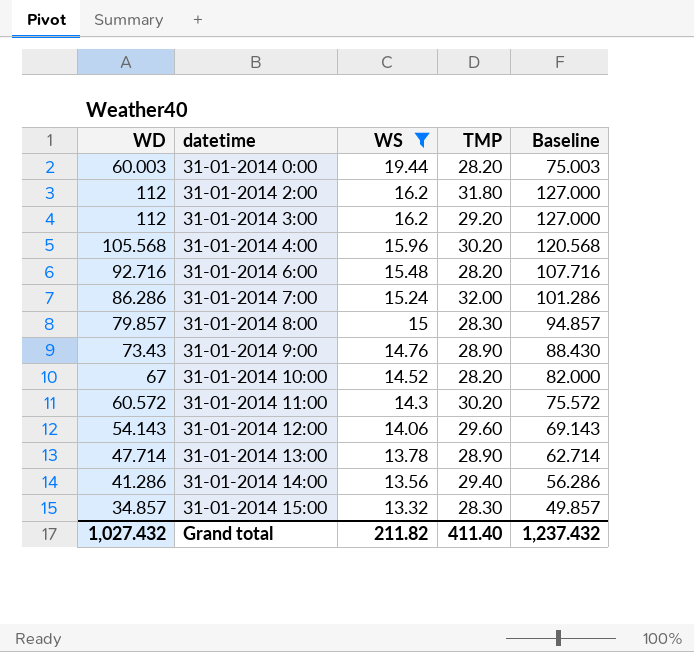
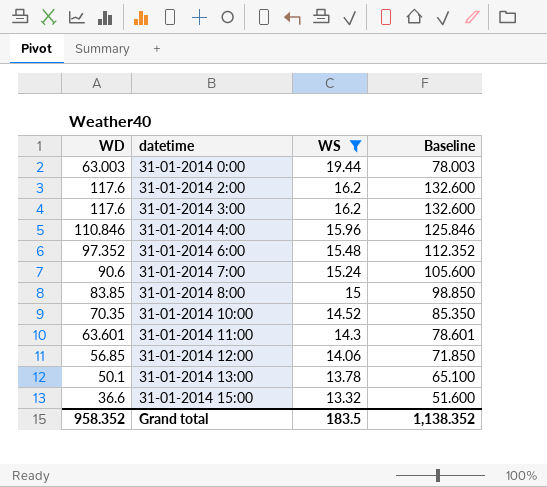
column TMP | position: 4 -> none
row 31-01-2014 9:00: 73.43 | 14.76 | 28.90 | 88.430 -> none
row 31-01-2014 14:00: 41.286 | 13.56 | 29.40 | 56.286 -> none
31-01-2014 0:00 | WD: 60.003 -> 63.003
31-01-2014 0:00 | Baseline: 75.003 -> 78.003
31-01-2014 2:00 | WD: 112 -> 117.6
31-01-2014 2:00 | Baseline: 127.000 -> 132.600
31-01-2014 3:00 | WD: 112 -> 117.6
31-01-2014 3:00 | Baseline: 127.000 -> 132.600
31-01-2014 4:00 | WD: 105.568 -> 110.846
31-01-2014 4:00 | Baseline: 120.568 -> 125.846
31-01-2014 6:00 | WD: 92.716 -> 97.352
31-01-2014 6:00 | Baseline: 107.716 -> 112.352
31-01-2014 7:00 | WD: 86.286 -> 90.6
31-01-2014 7:00 | Baseline: 101.286 -> 105.600
31-01-2014 8:00 | WD: 79.857 -> 83.85
31-01-2014 8:00 | Baseline: 94.857 -> 98.850
31-01-2014 10:00 | WD: 67 -> 70.35
31-01-2014 10:00 | Baseline: 82.000 -> 85.350
31-01-2014 11:00 | WD: 60.572 -> 63.601
31-01-2014 11:00 | Baseline: 75.572 -> 78.601
31-01-2014 12:00 | WD: 54.143 -> 56.85
31-01-2014 12:00 | Baseline: 69.143 -> 71.850
31-01-2014 13:00 | WD: 47.714 -> 50.1
31-01-2014 13:00 | Baseline: 62.714 -> 65.100
31-01-2014 15:00 | WD: 34.857 -> 36.6
31-01-2014 15:00 | Baseline: 49.857 -> 51.600
Grand total | WD: 1,027.432 -> 958.352
Grand total | WS: 211.82 -> 183.5
Grand total | Baseline: 1,237.432 -> 1,138.352

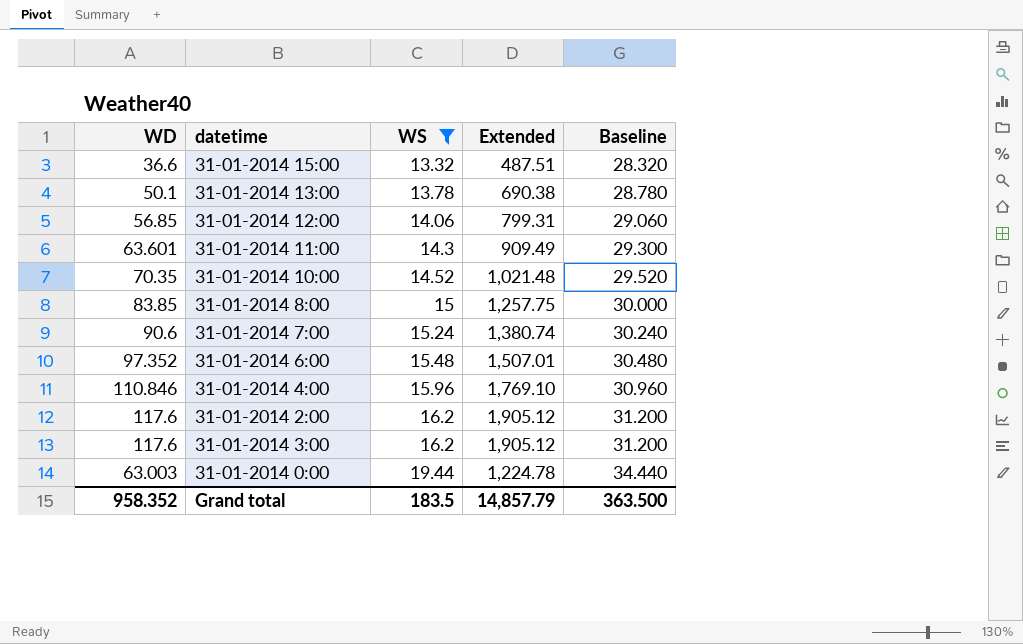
row order: datetime ascending -> WS ascending
column Extended | formula: none -> [WD] * [WS]
column Baseline | formula: [WD] + 15 -> [WS] + 15
Grand total | Baseline: 1,138.352 -> 363.500

